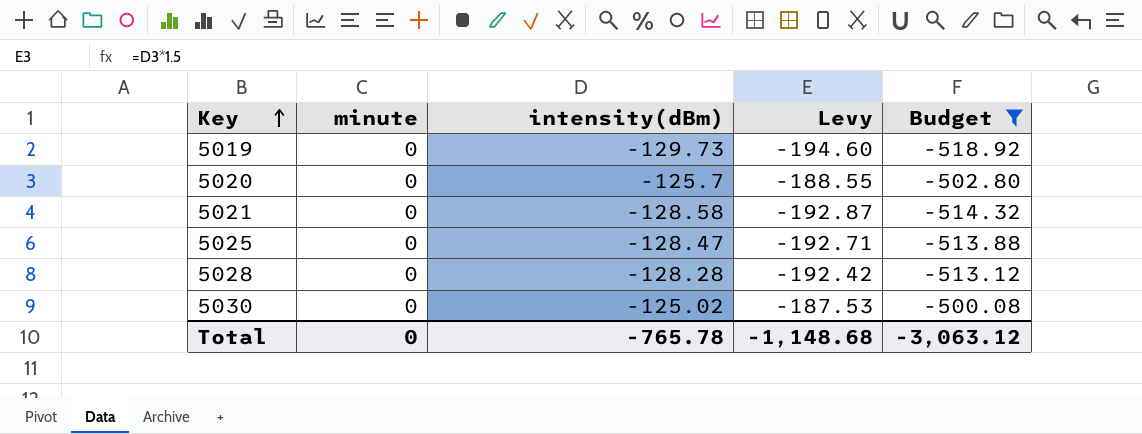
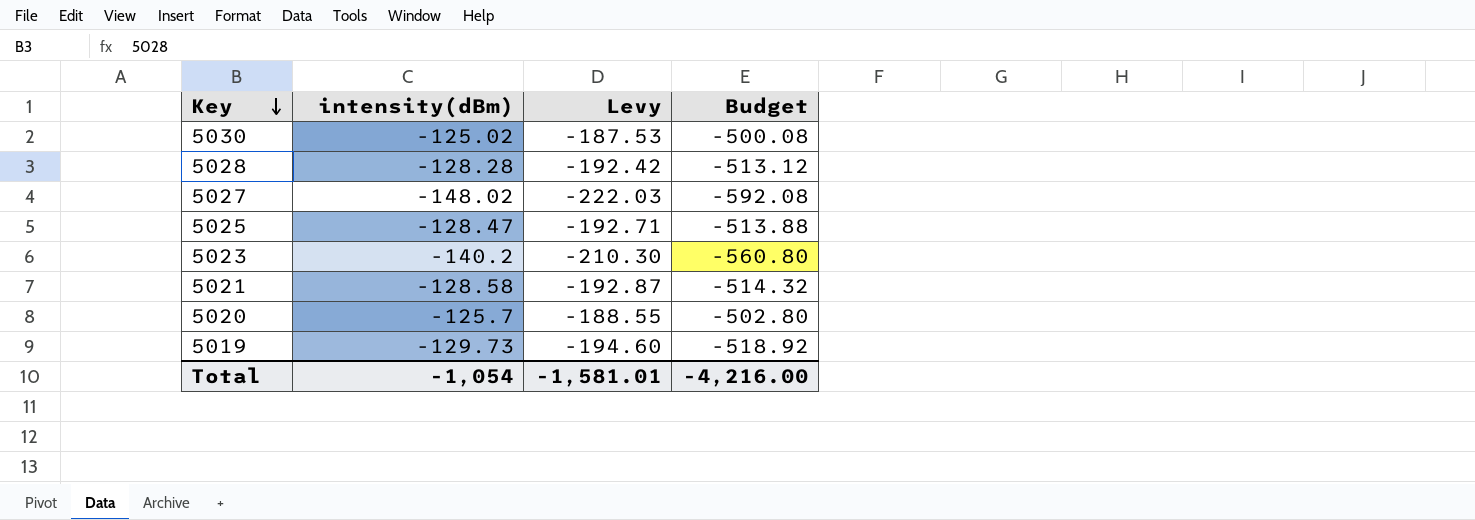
filter: Budget >= -518.92 -> none
row order: Key ascending -> Key descending
column minute | position: 2 -> none
Total | intensity(dBm): -765.78 -> -1,054
Total | Levy: -1,148.68 -> -1,581.01
Total | Budget: -3,063.12 -> -4,216.00

